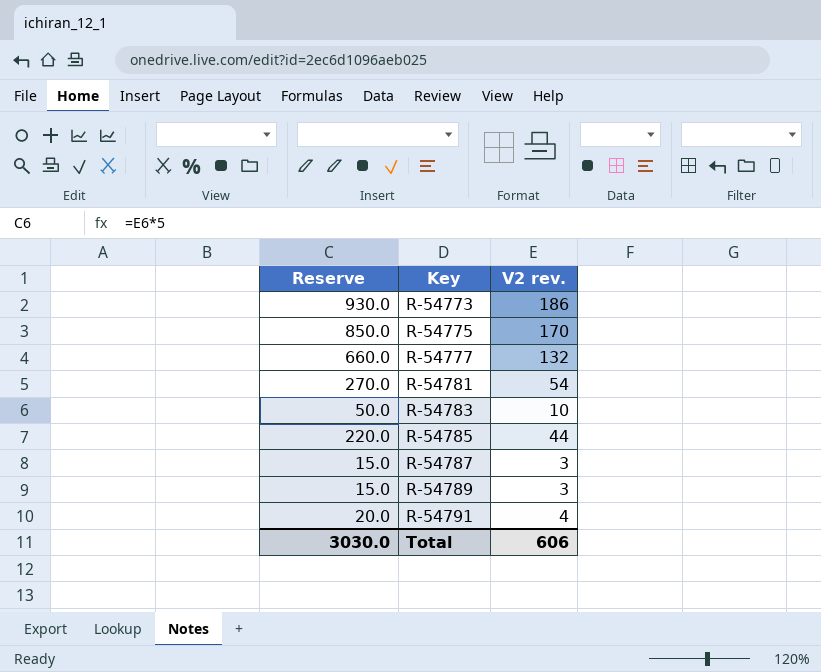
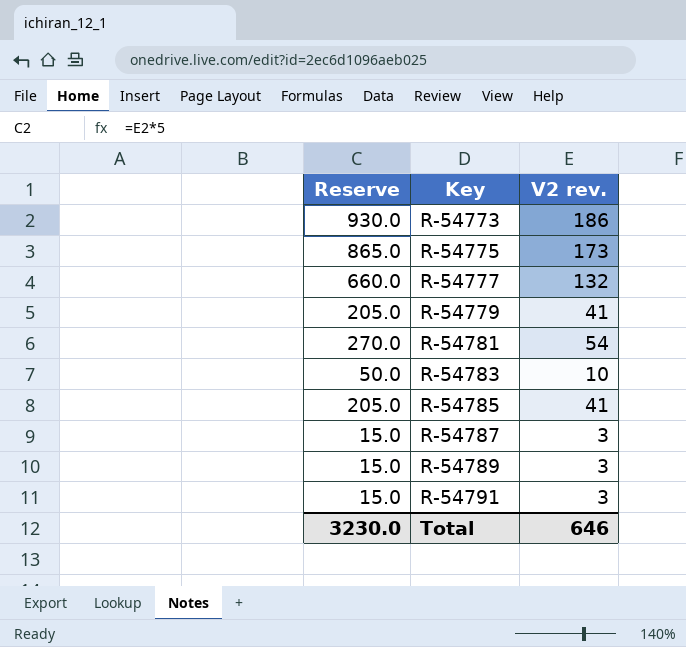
R-54775 | Reserve: 850.0 -> 865.0
R-54775 | V2 rev.: 170 -> 173
row R-54779: none -> 205.0 | 41
R-54785 | Reserve: 220.0 -> 205.0
R-54785 | V2 rev.: 44 -> 41
R-54791 | Reserve: 20.0 -> 15.0
R-54791 | V2 rev.: 4 -> 3
Total | Reserve: 3030.0 -> 3230.0
Total | V2 rev.: 606 -> 646

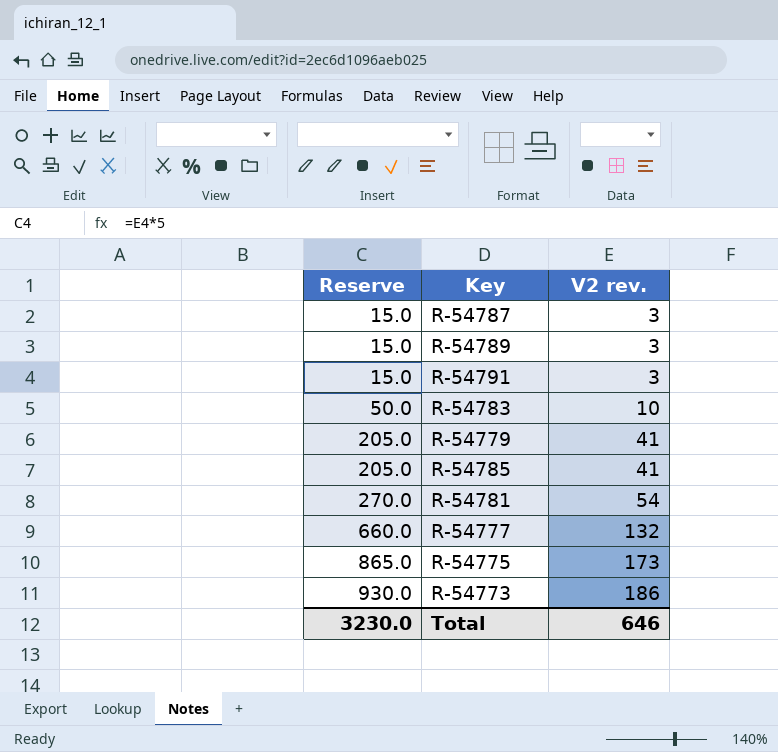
row order: Key ascending -> Reserve ascending

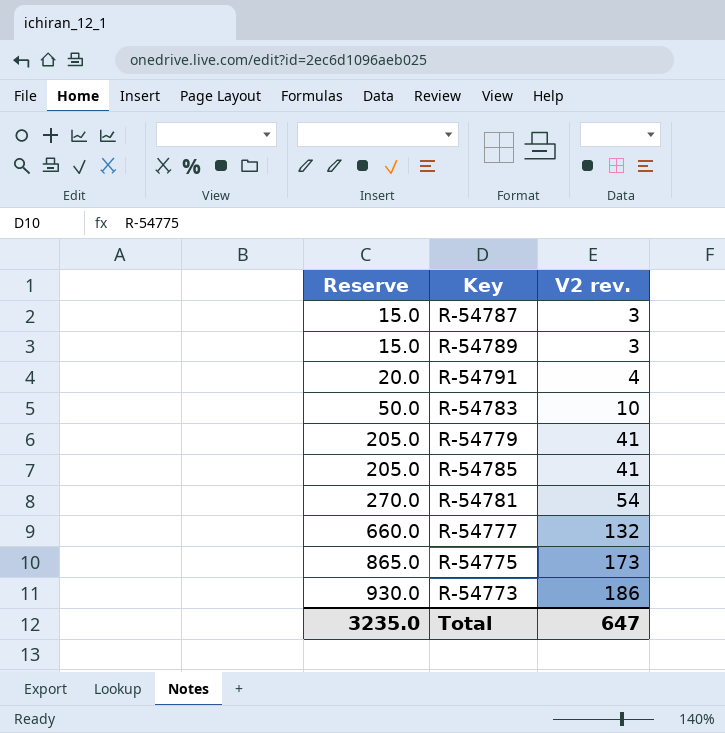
R-54791 | Reserve: 15.0 -> 20.0
R-54791 | V2 rev.: 3 -> 4
Total | Reserve: 3230.0 -> 3235.0
Total | V2 rev.: 646 -> 647

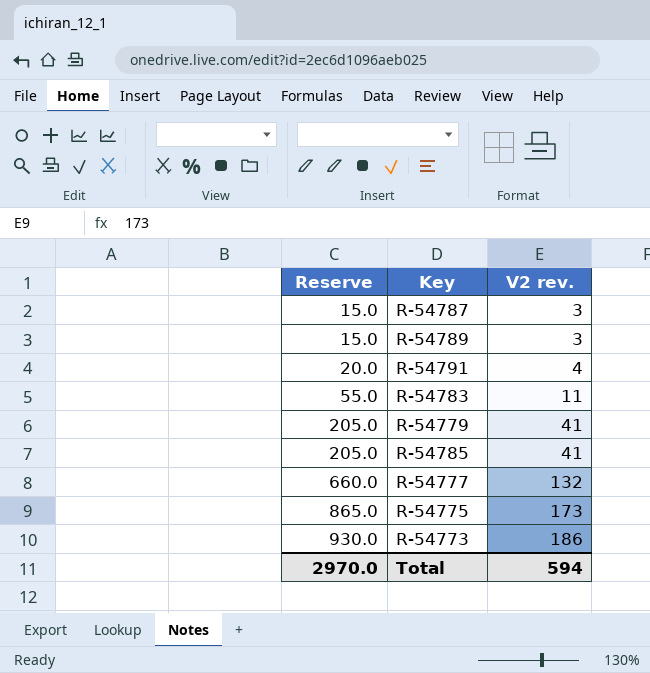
row R-54781: 270.0 | 54 -> none
R-54783 | Reserve: 50.0 -> 55.0
R-54783 | V2 rev.: 10 -> 11
Total | Reserve: 3235.0 -> 2970.0
Total | V2 rev.: 647 -> 594

